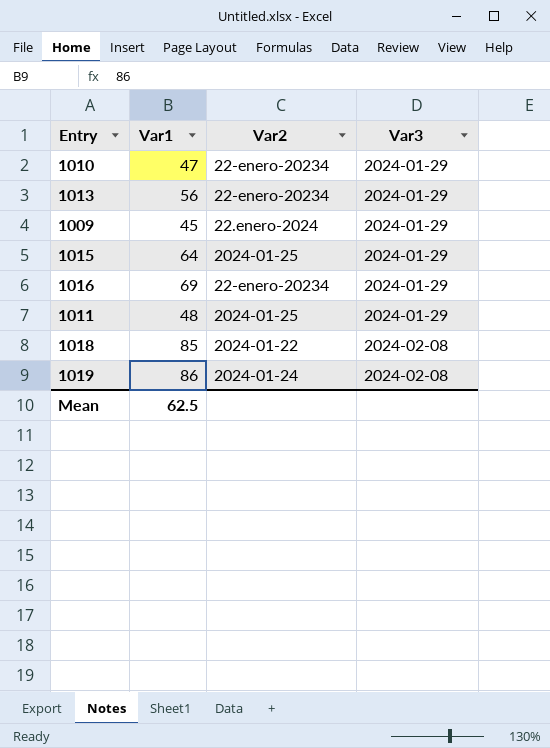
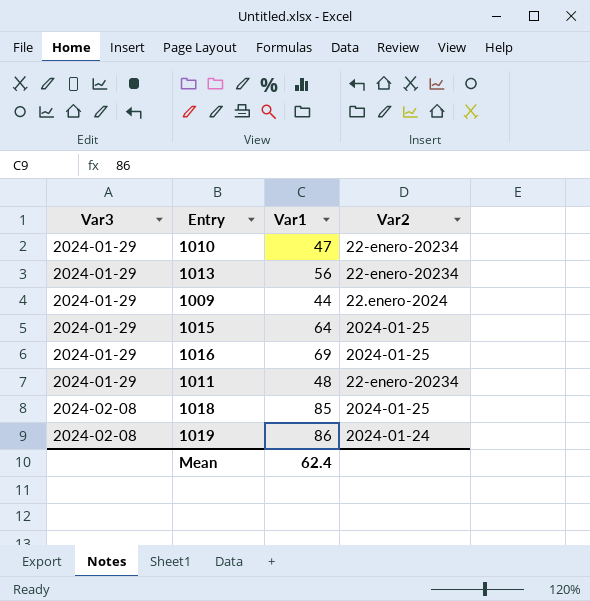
column Var3 | position: 4 -> 1
1009 | Var1: 45 -> 44
1016 | Var2: 22-enero-20234 -> 2024-01-25
1011 | Var2: 2024-01-25 -> 22-enero-20234
1018 | Var2: 2024-01-22 -> 2024-01-25
Mean | Var1: 62.5 -> 62.4

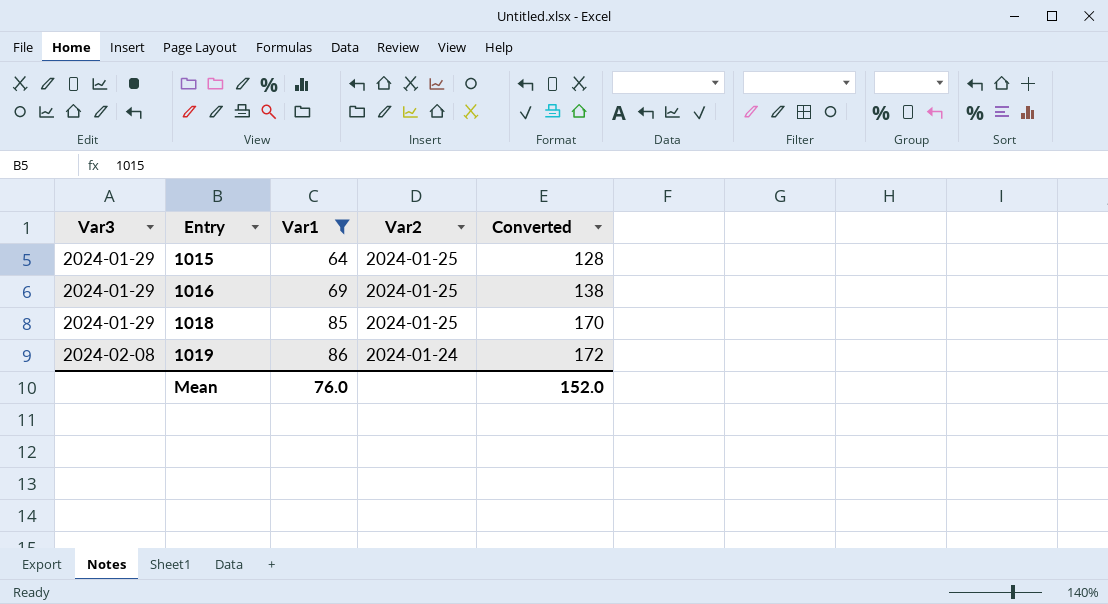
filter: none -> Var1 >= 64
column Converted | formula: none -> [Var1] * 2
1018 | Var3: 2024-02-08 -> 2024-01-29
Mean | Var1: 62.4 -> 76.0

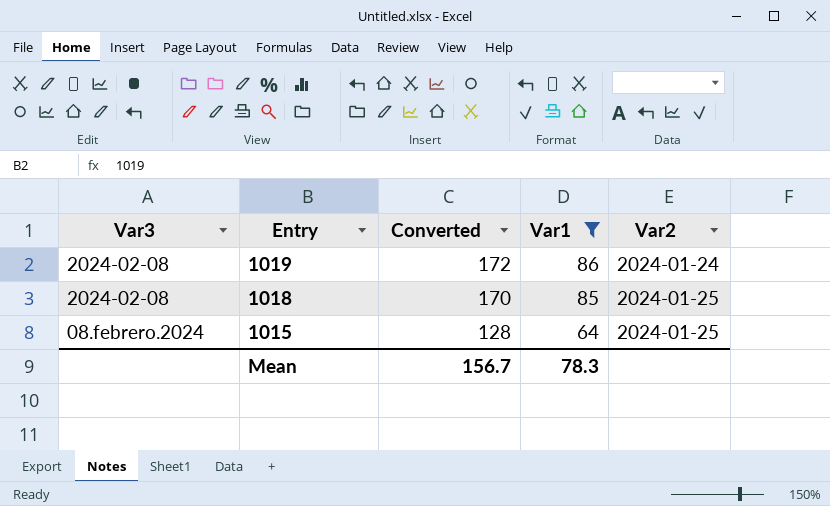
row order: Var3 ascending -> Var3 descending
column Converted | position: 5 -> 3
row 1016: 2024-01-29 | 69 | 2024-01-25 | 138 -> none
1018 | Var3: 2024-01-29 -> 2024-02-08
1015 | Var3: 2024-01-29 -> 08.febrero.2024
Mean | Converted: 152.0 -> 156.7
Mean | Var1: 76.0 -> 78.3

